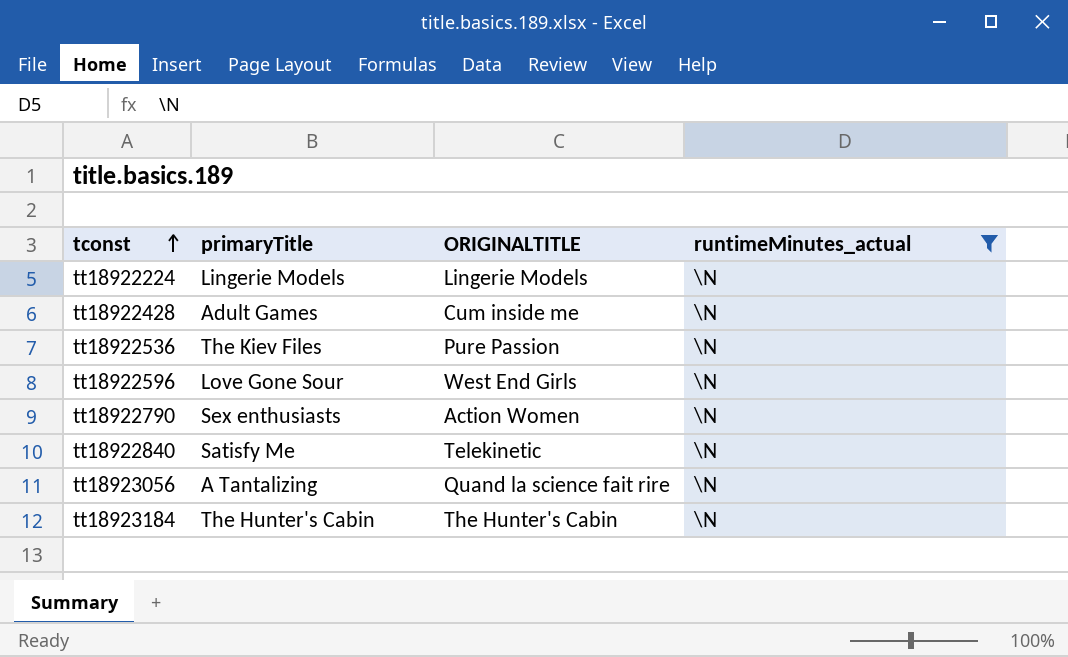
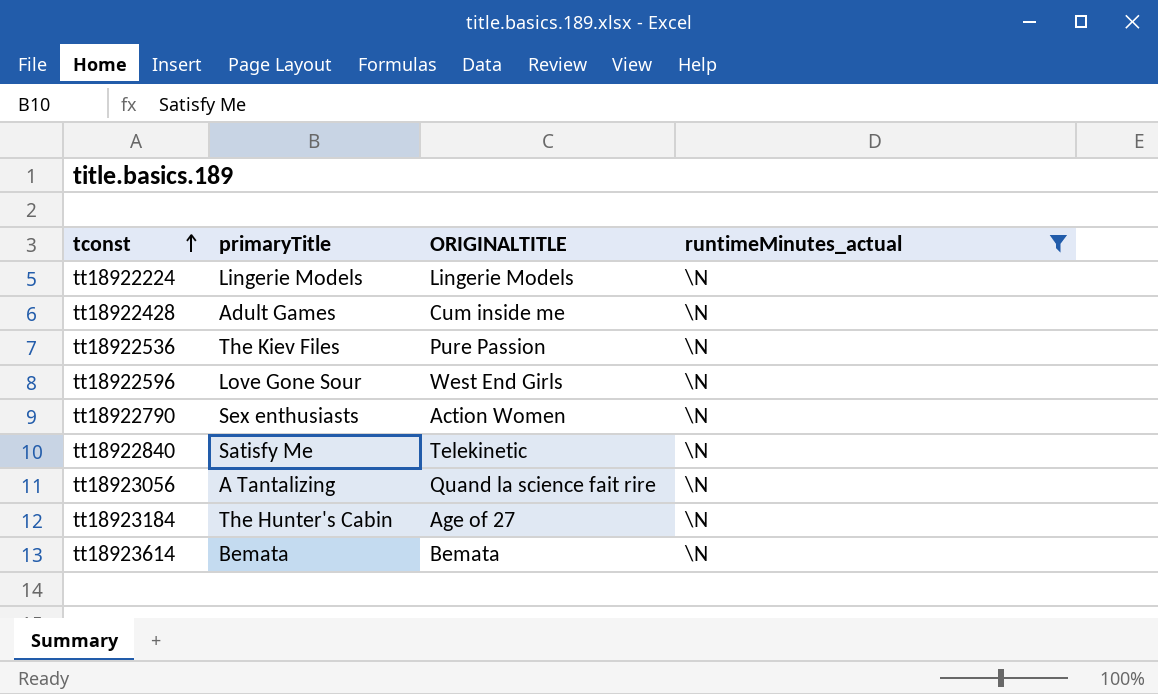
tt18923184 | ORIGINALTITLE: The Hunter's Cabin -> Age of 27
row tt18923614: none -> Bemata | Bemata | \N

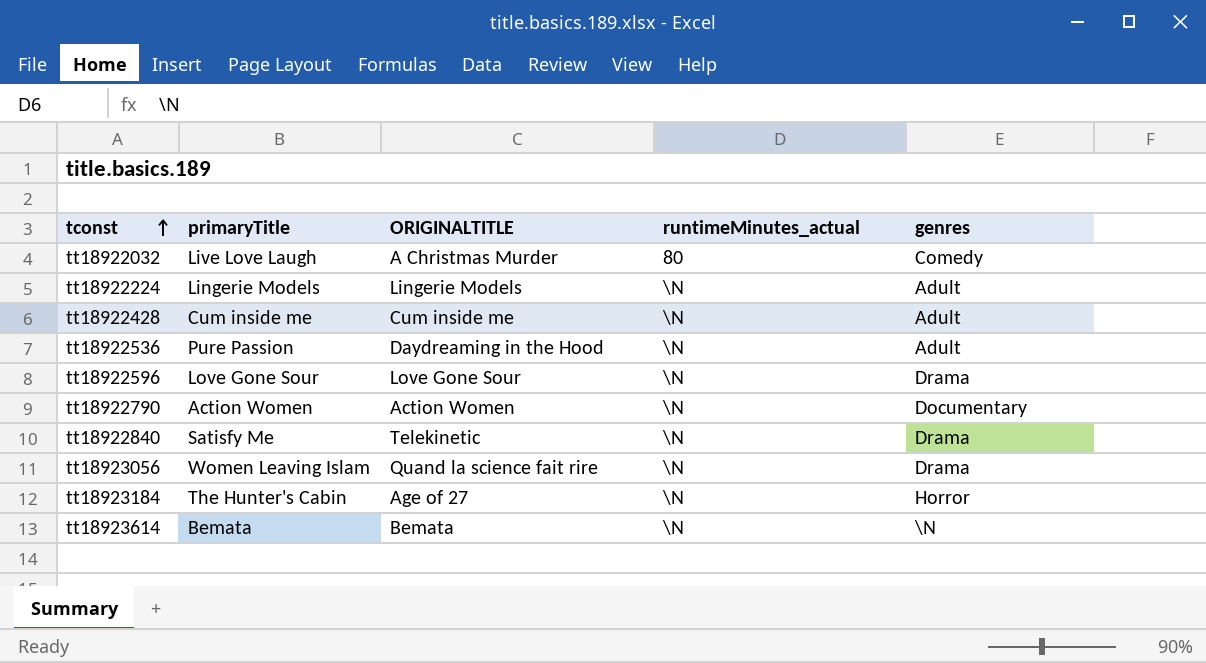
filter: runtimeMinutes_actual = \N -> none
column genres | position: none -> 5
tt18922428 | primaryTitle: Adult Games -> Cum inside me
tt18922536 | primaryTitle: The Kiev Files -> Pure Passion
tt18922536 | ORIGINALTITLE: Pure Passion -> Daydreaming in the Hood
tt18922596 | ORIGINALTITLE: West End Girls -> Love Gone Sour
tt18922790 | primaryTitle: Sex enthusiasts -> Action Women
tt18923056 | primaryTitle: A Tantalizing -> Women Leaving Islam

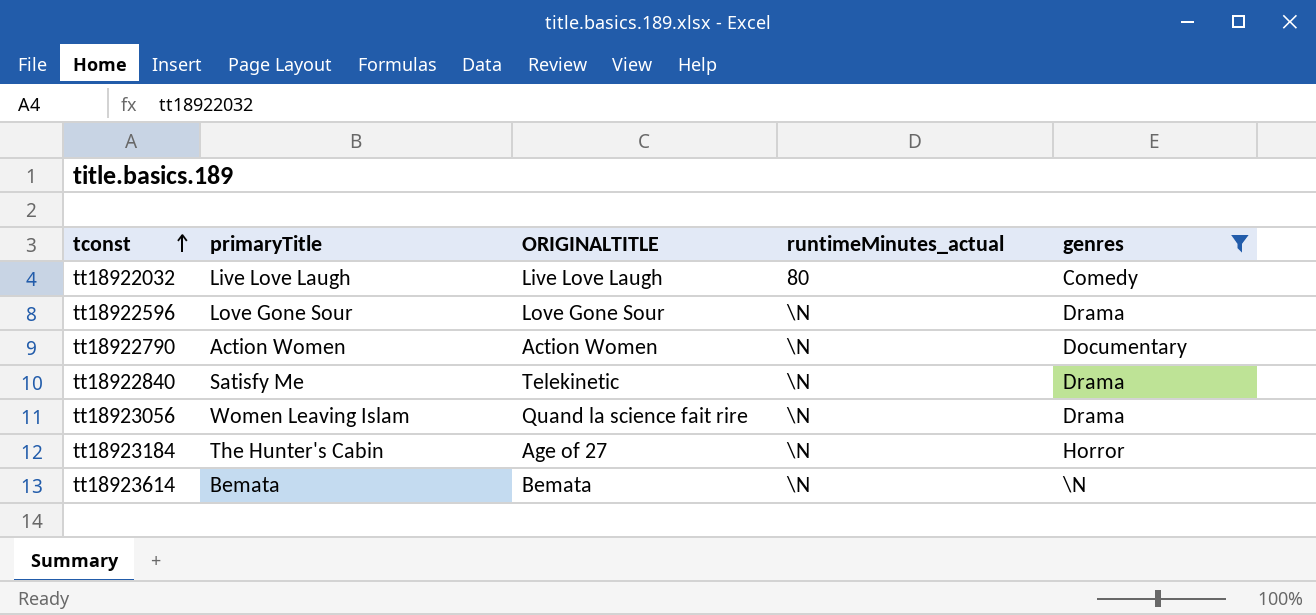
filter: none -> genres != Adult
tt18922032 | ORIGINALTITLE: A Christmas Murder -> Live Love Laugh

